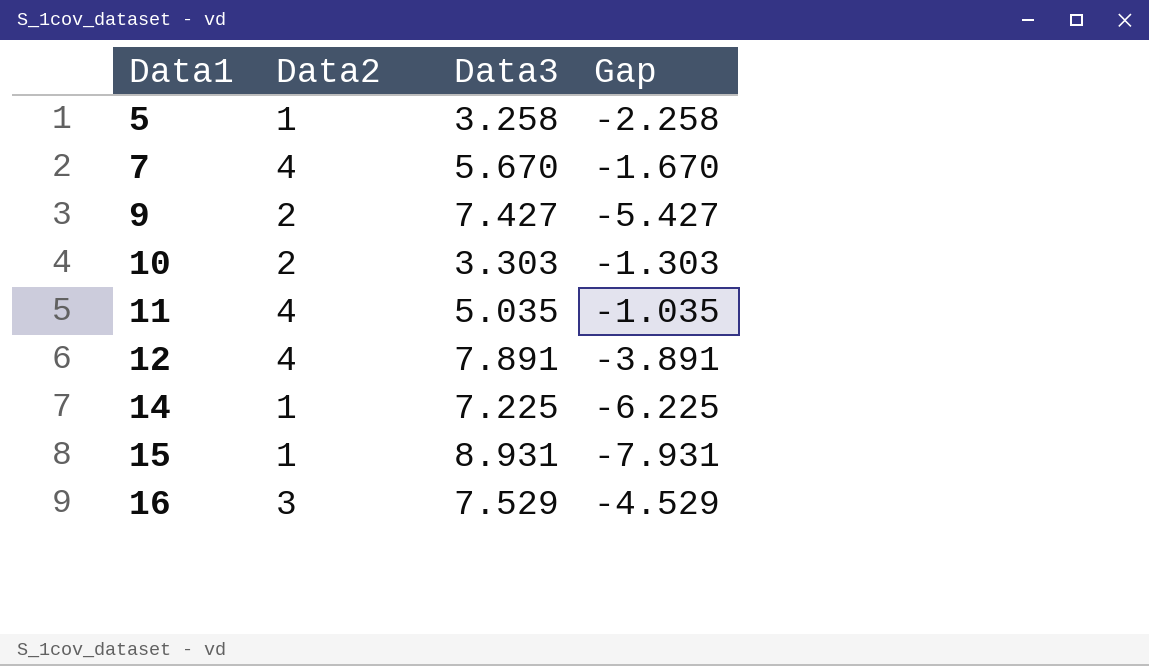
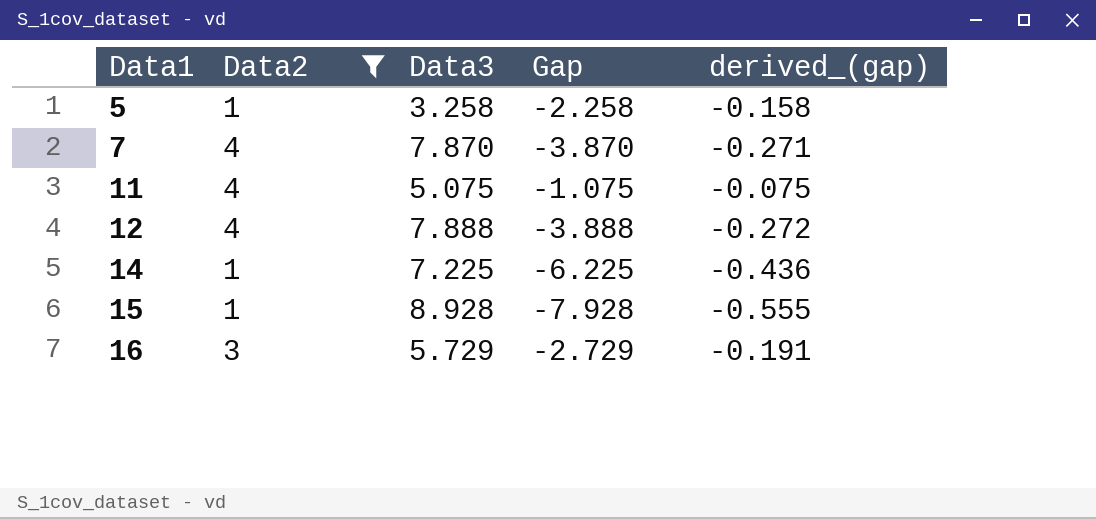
filter: none -> Data2 != 2
column derived_(gap) | formula: none -> [Gap] * 0.07
7 | Data3: 5.670 -> 7.870
7 | Gap: -1.670 -> -3.870
11 | Data3: 5.035 -> 5.075
11 | Gap: -1.035 -> -1.075
12 | Data3: 7.891 -> 7.888
12 | Gap: -3.891 -> -3.888
15 | Data3: 8.931 -> 8.928
15 | Gap: -7.931 -> -7.928
16 | Data3: 7.529 -> 5.729
16 | Gap: -4.529 -> -2.729

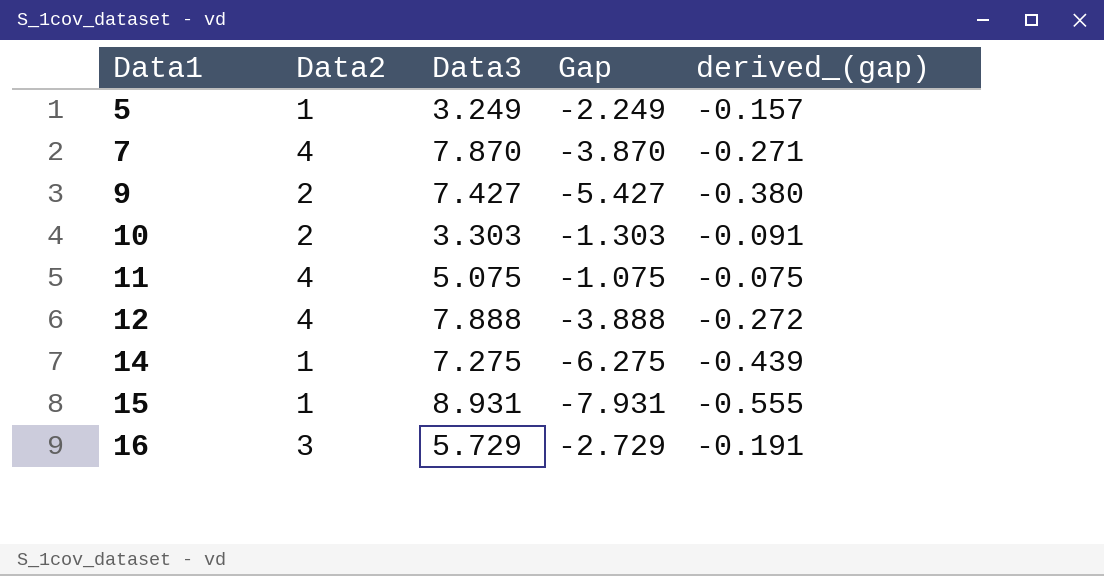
filter: Data2 != 2 -> none
5 | Data3: 3.258 -> 3.249
5 | Gap: -2.258 -> -2.249
5 | derived_(gap): -0.158 -> -0.157
14 | Data3: 7.225 -> 7.275
14 | Gap: -6.225 -> -6.275
14 | derived_(gap): -0.436 -> -0.439
15 | Data3: 8.928 -> 8.931
15 | Gap: -7.928 -> -7.931

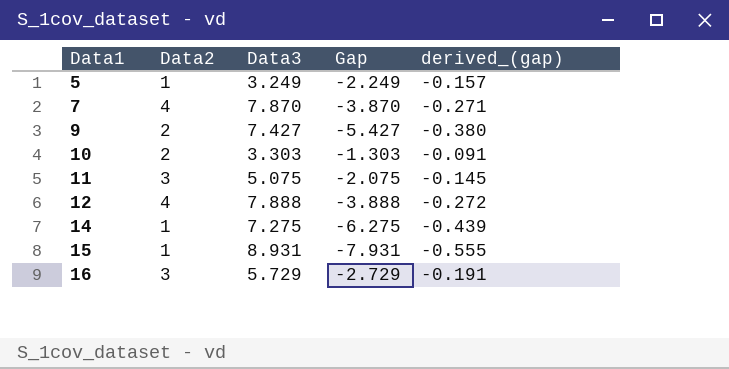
11 | Data2: 4 -> 3
11 | Gap: -1.075 -> -2.075
11 | derived_(gap): -0.075 -> -0.145

